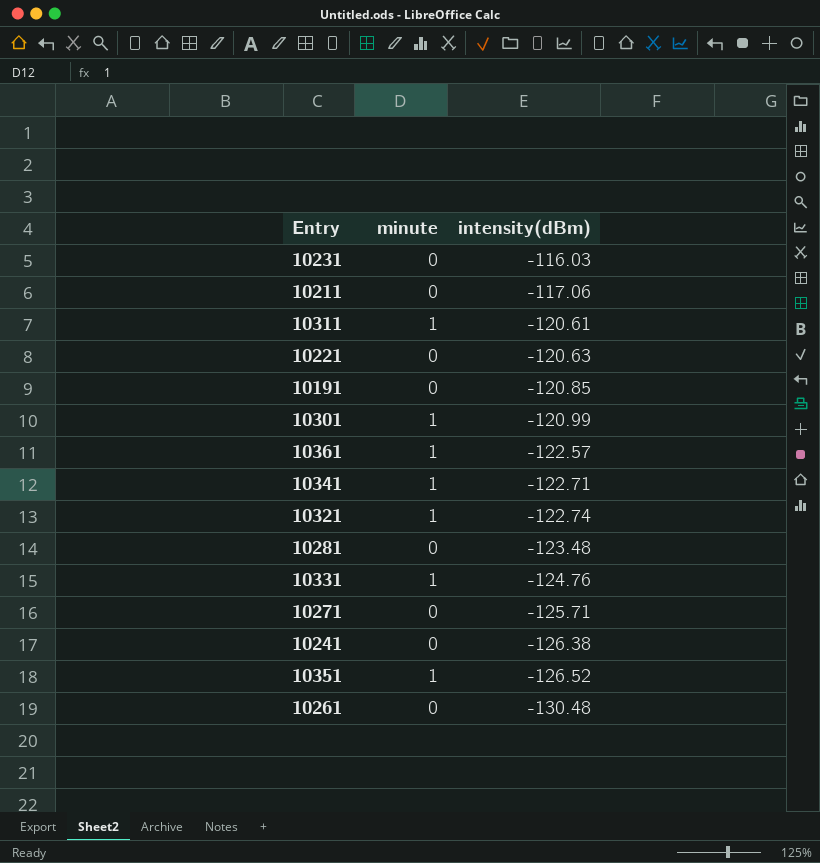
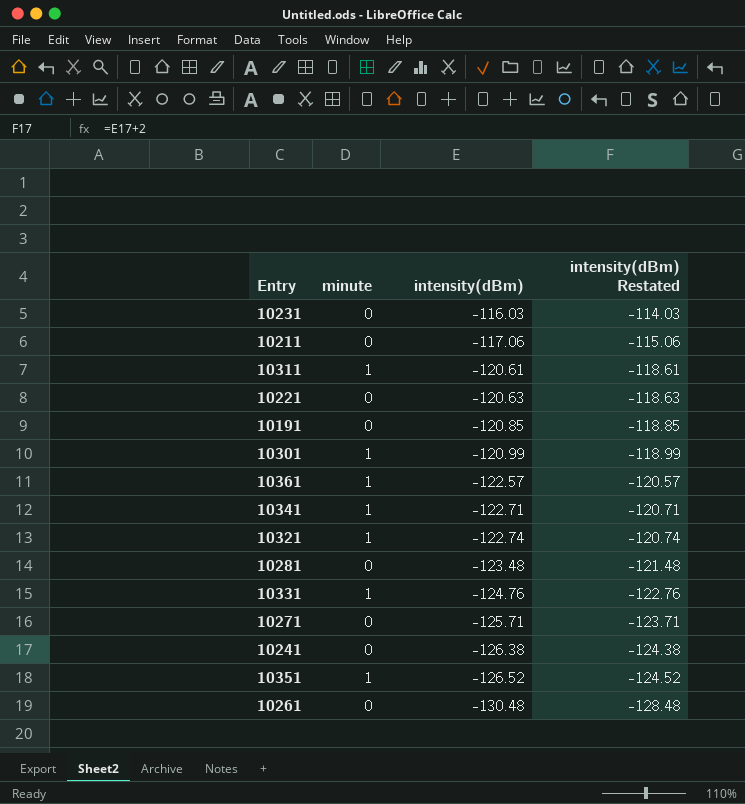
column intensity(dBm) Restated | formula: none -> [intensity(dBm)] + 2

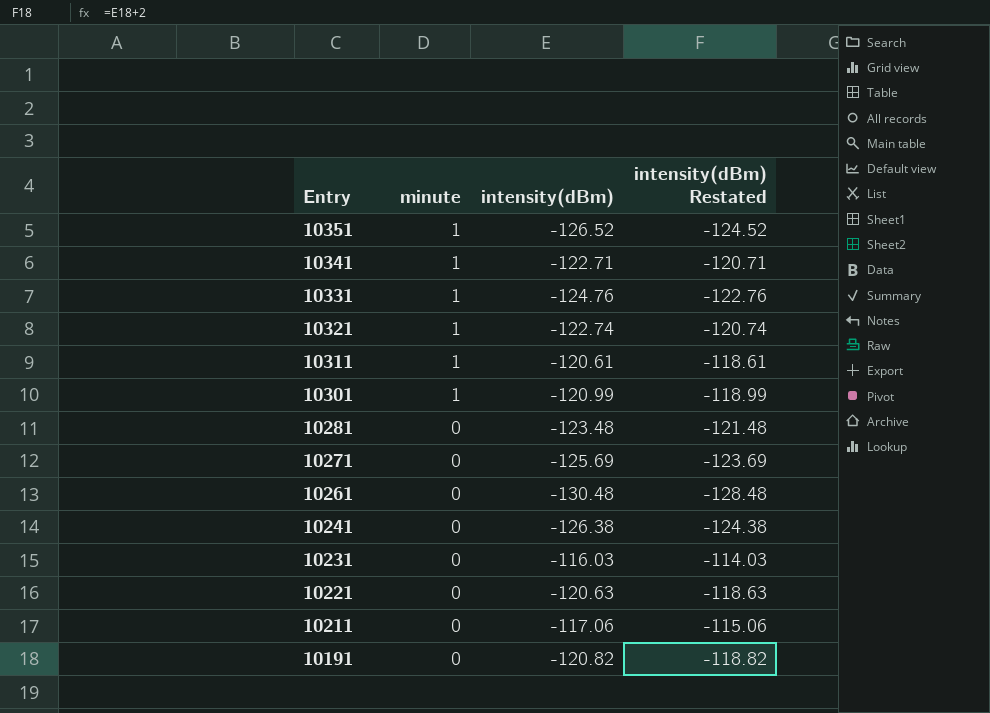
row order: intensity(dBm) descending -> Entry descending
row 10361: 1 | -122.57 | -120.57 -> none
10271 | intensity(dBm): -125.71 -> -125.69
10271 | intensity(dBm) Restated: -123.71 -> -123.69
10191 | intensity(dBm): -120.85 -> -120.82
10191 | intensity(dBm) Restated: -118.85 -> -118.82

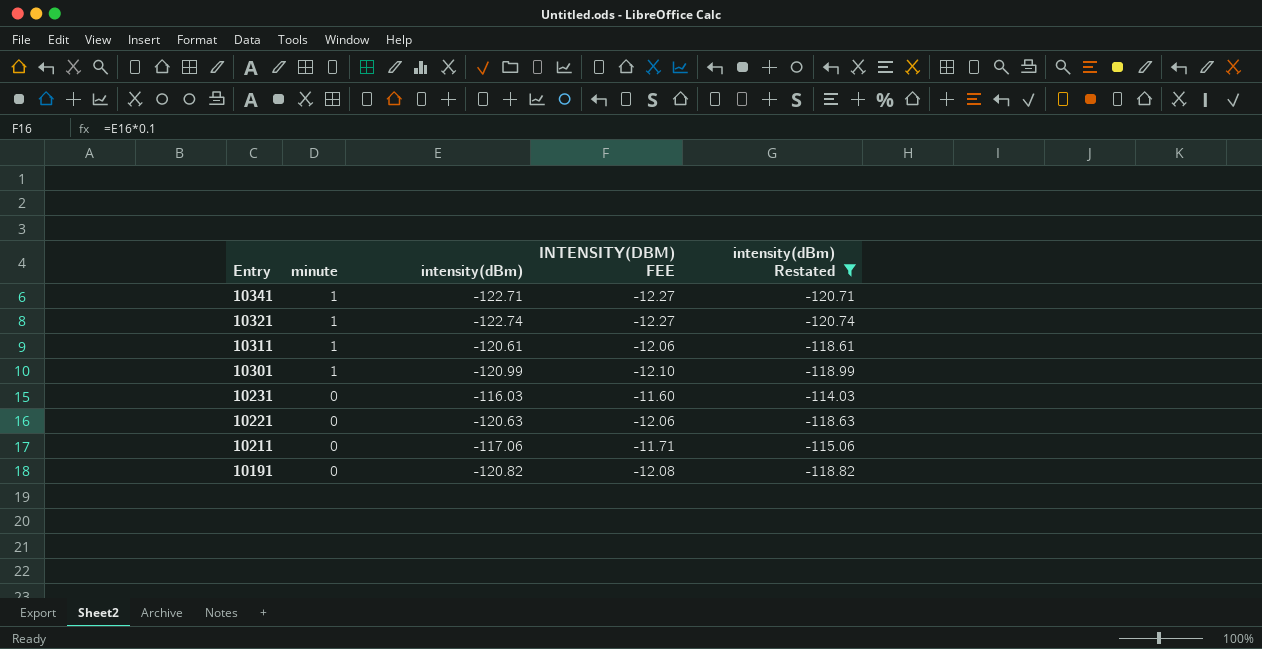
filter: none -> intensity(dBm) Restated >= -120.74
column INTENSITY(DBM) FEE | formula: none -> [intensity(dBm)] * 0.1

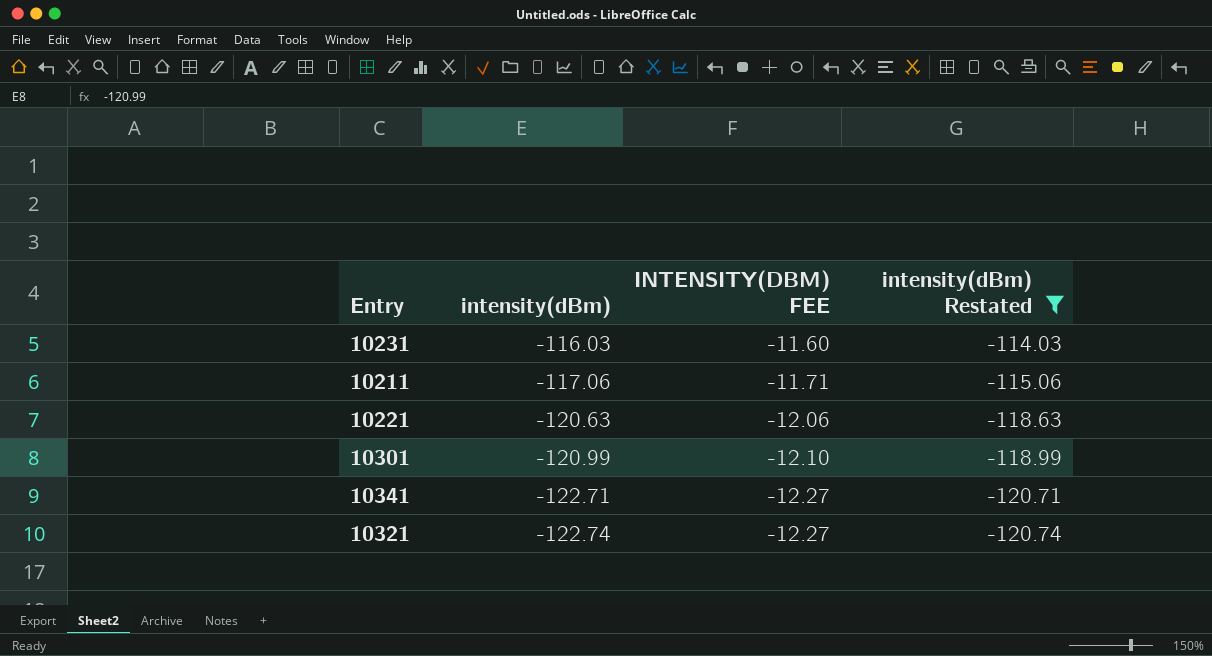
row order: Entry descending -> intensity(dBm) descending
column minute | position: 2 -> none
row 10311: 1 | -120.61 | -12.06 | -118.61 -> none
row 10191: 0 | -120.82 | -12.08 | -118.82 -> none

